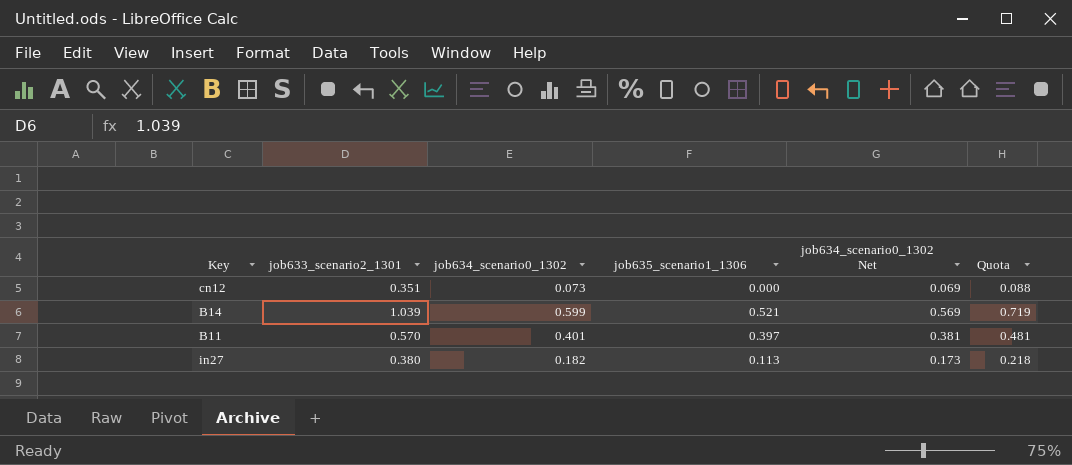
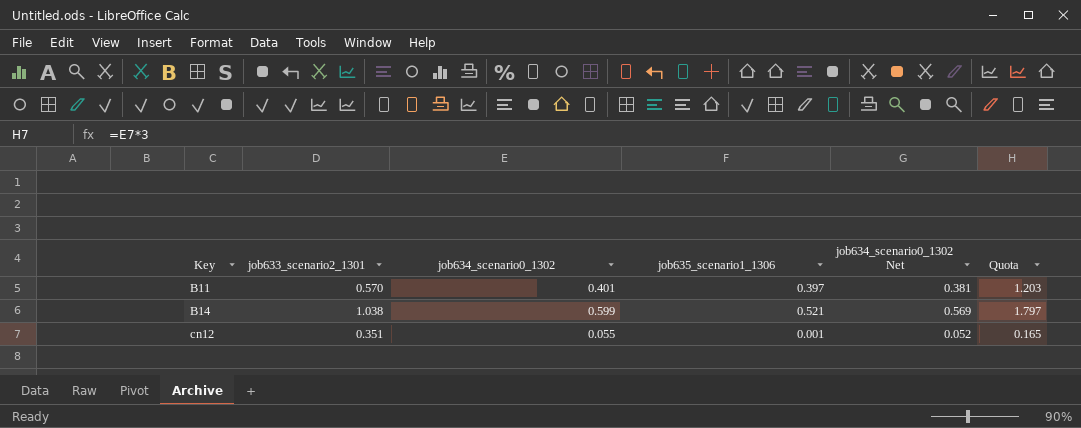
row order: none -> Key ascending
column Quota | formula: [job634_scenario0_1302] * 1.2 -> [job634_scenario0_1302] * 3
row in27: 0.380 | 0.182 | 0.113 | 0.173 | 0.218 -> none
B14 | job633_scenario2_1301: 1.039 -> 1.038
cn12 | job634_scenario0_1302: 0.073 -> 0.055
cn12 | job635_scenario1_1306: 0.000 -> 0.001
cn12 | job634_scenario0_1302 Net: 0.069 -> 0.052

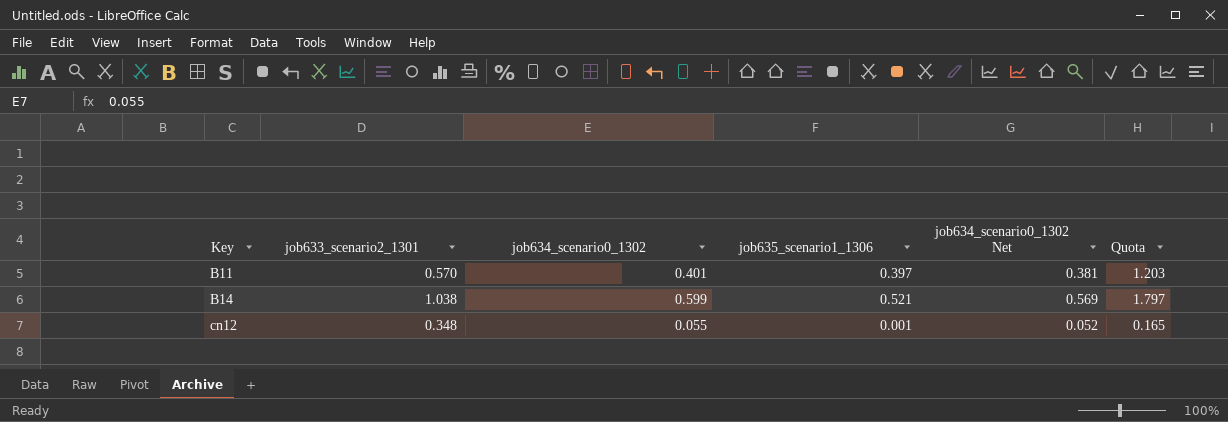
cn12 | job633_scenario2_1301: 0.351 -> 0.348

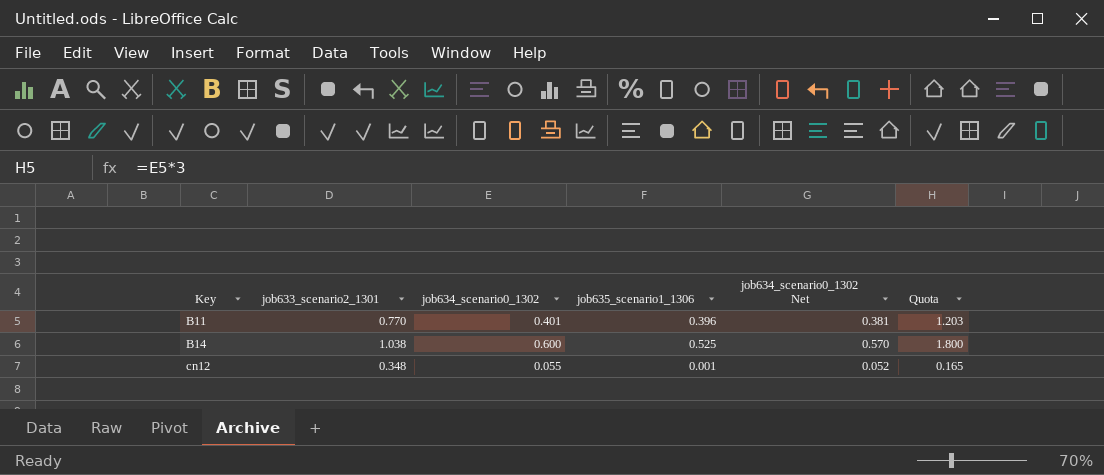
B11 | job633_scenario2_1301: 0.570 -> 0.770
B11 | job635_scenario1_1306: 0.397 -> 0.396
B14 | job634_scenario0_1302: 0.599 -> 0.600
B14 | job635_scenario1_1306: 0.521 -> 0.525
B14 | job634_scenario0_1302 Net: 0.569 -> 0.570
B14 | Quota: 1.797 -> 1.800

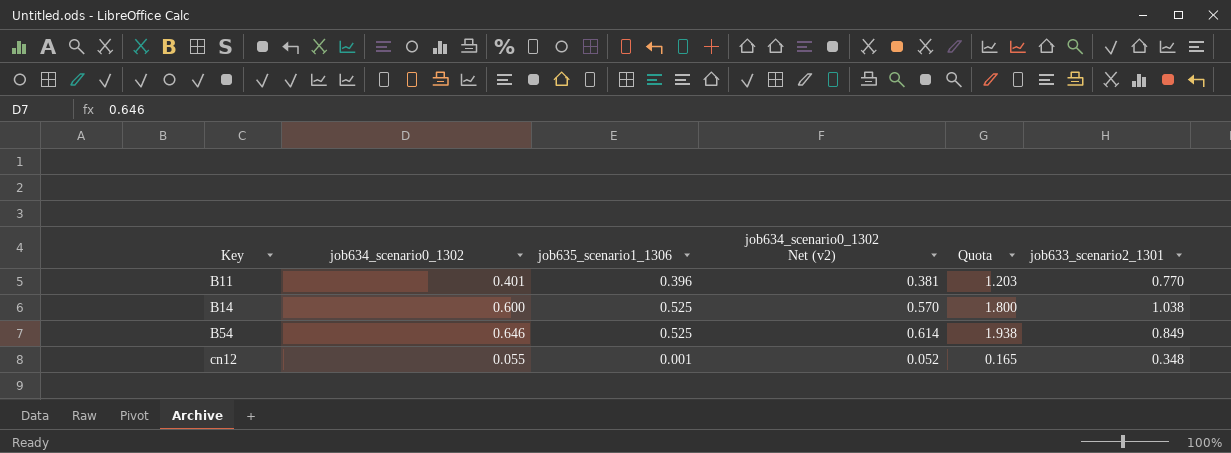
column name: job634_scenario0_1302 Net -> job634_scenario0_1302 Net (v2)
column job633_scenario2_1301 | position: 2 -> 6
row B54: none -> 0.646 | 0.525 | 0.614 | 1.938 | 0.849

